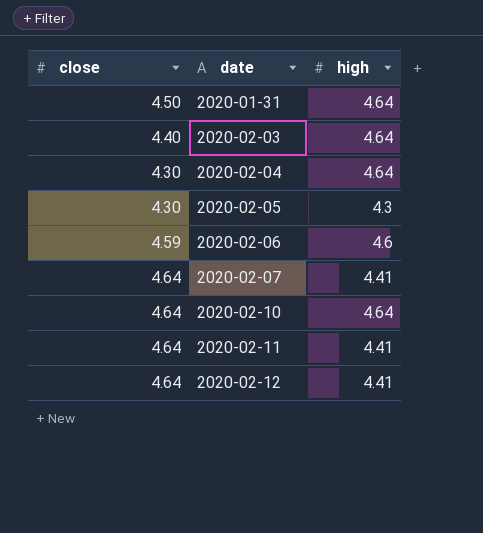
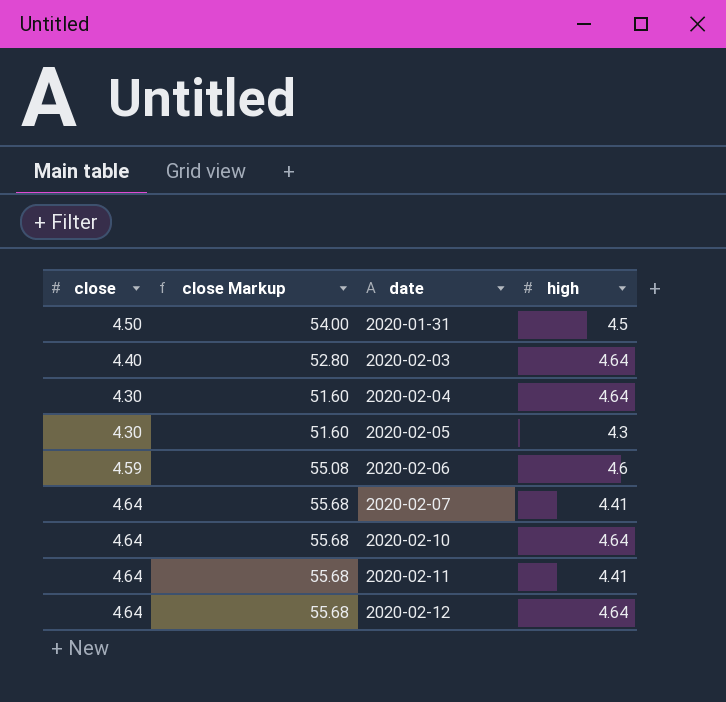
column close Markup | formula: none -> [close] * 12
2020-01-31 | high: 4.64 -> 4.5
2020-02-12 | high: 4.41 -> 4.64

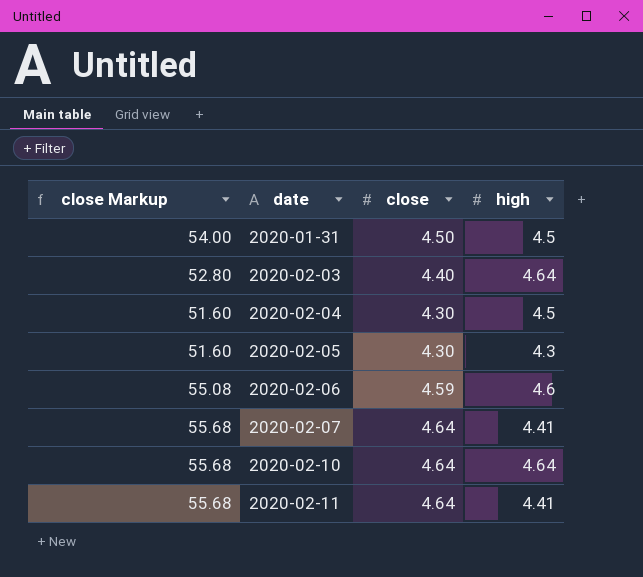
column close | position: 1 -> 3
row 2020-02-12: 4.64 | 55.68 | 4.64 -> none
2020-02-04 | high: 4.64 -> 4.5

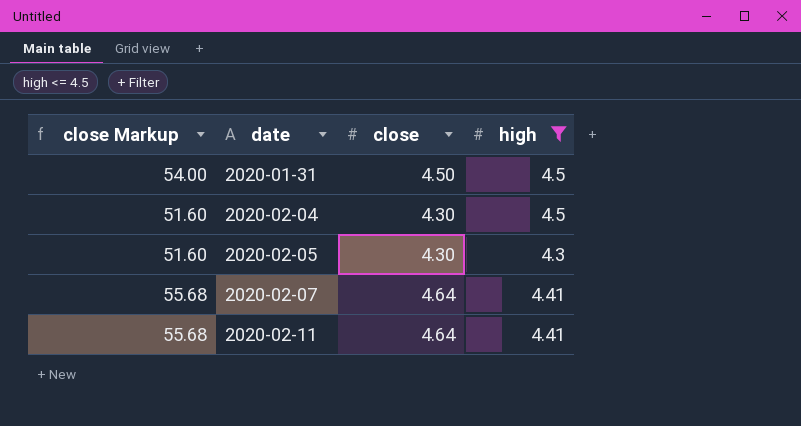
filter: none -> high <= 4.5

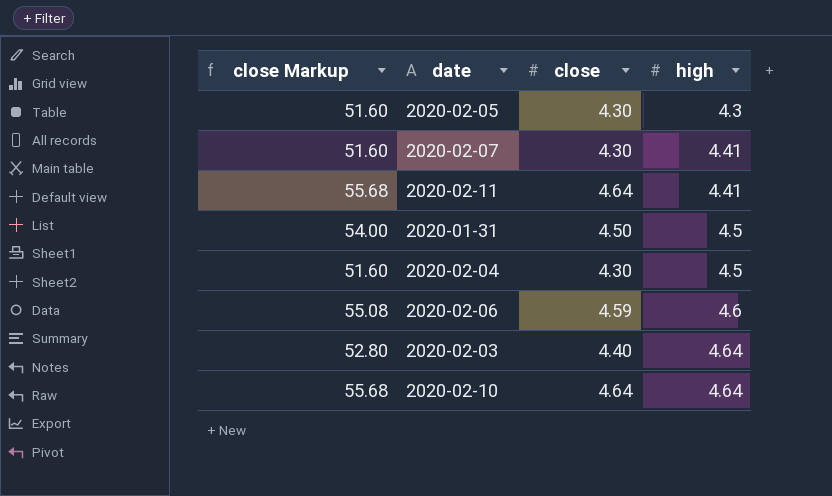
filter: high <= 4.5 -> none
row order: date ascending -> high ascending
2020-02-07 | close Markup: 55.68 -> 51.60
2020-02-07 | close: 4.64 -> 4.30

